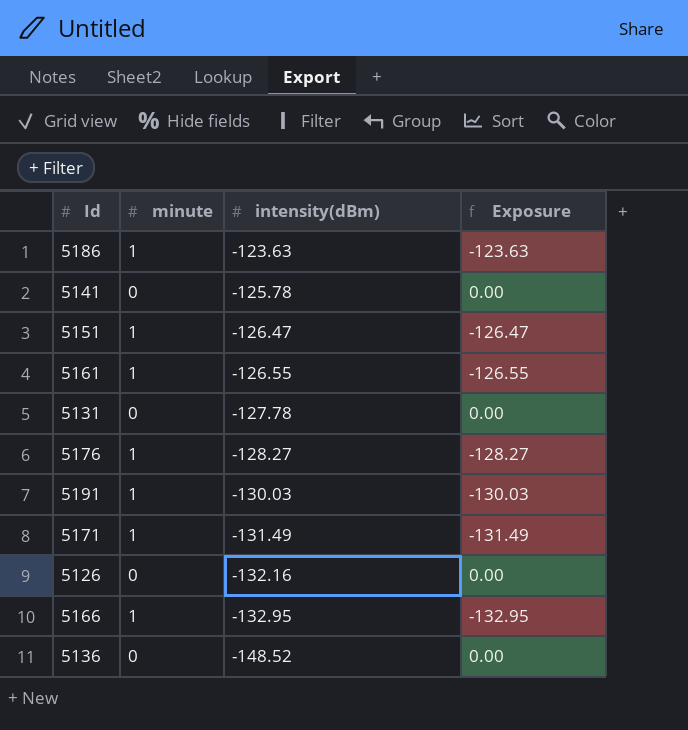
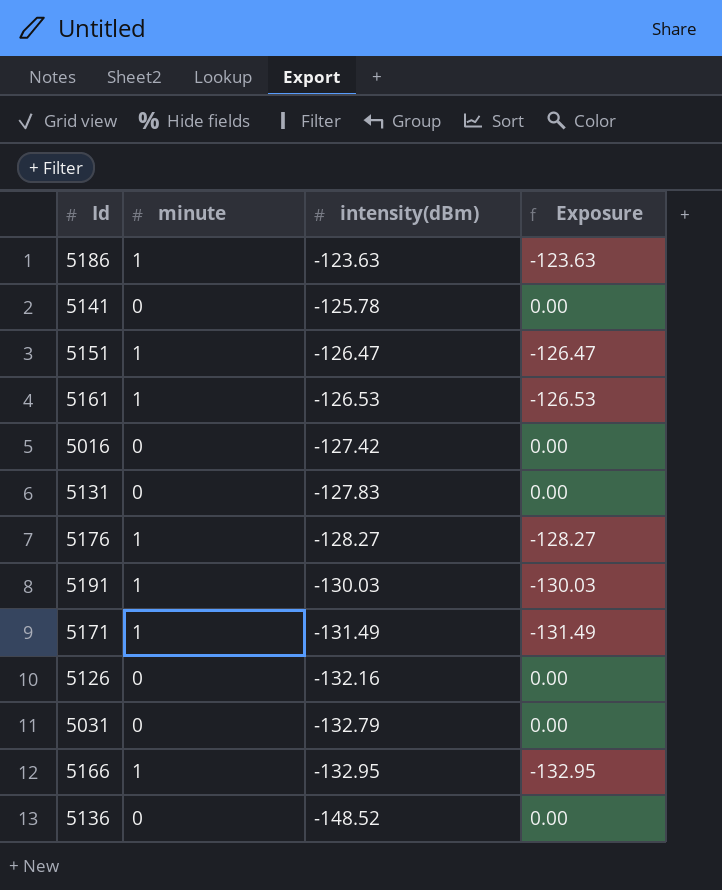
5161 | intensity(dBm): -126.55 -> -126.53
5161 | Exposure: -126.55 -> -126.53
row 5016: none -> 0 | -127.42 | 0.00
5131 | intensity(dBm): -127.78 -> -127.83
row 5031: none -> 0 | -132.79 | 0.00

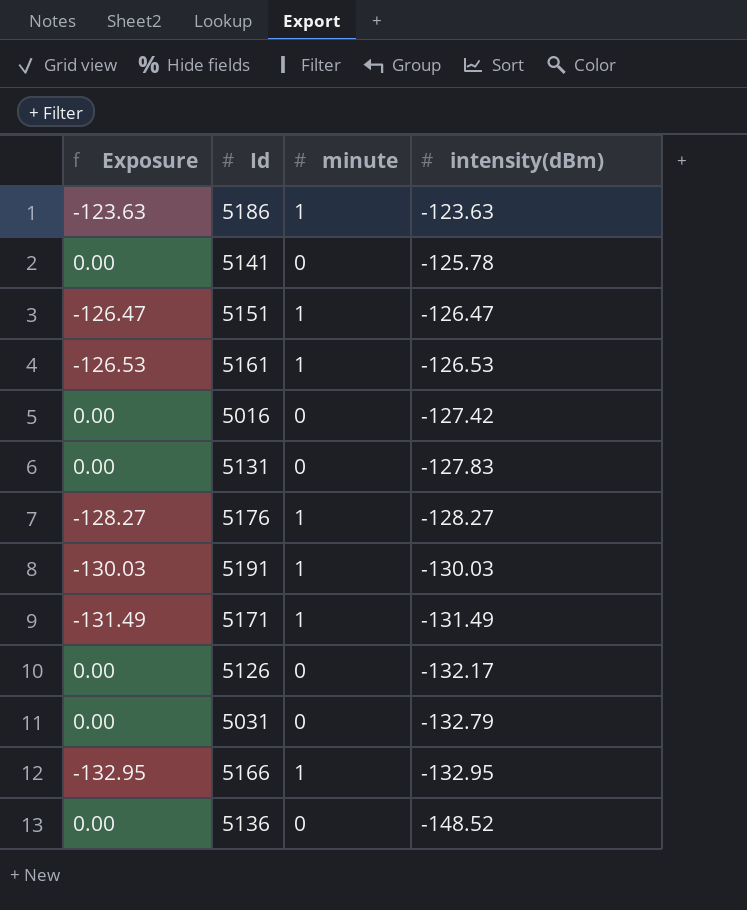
column Exposure | position: 4 -> 1
5126 | intensity(dBm): -132.16 -> -132.17

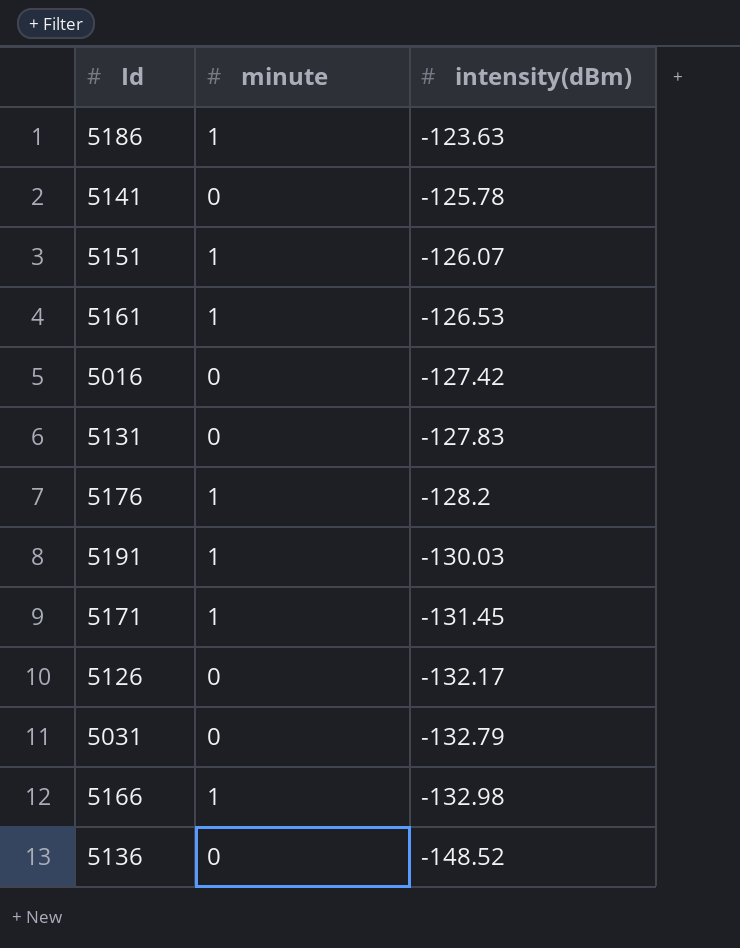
column Exposure | formula: [minute] * [intensity(dBm)] -> none
5151 | intensity(dBm): -126.47 -> -126.07
5176 | intensity(dBm): -128.27 -> -128.2
5171 | intensity(dBm): -131.49 -> -131.45
5166 | intensity(dBm): -132.95 -> -132.98

